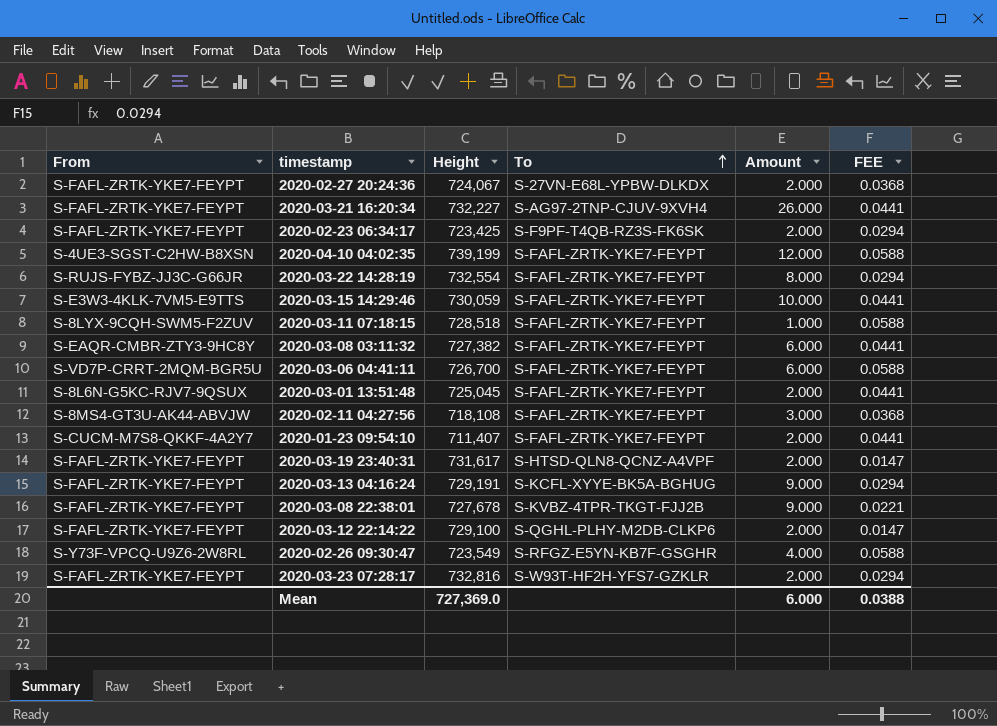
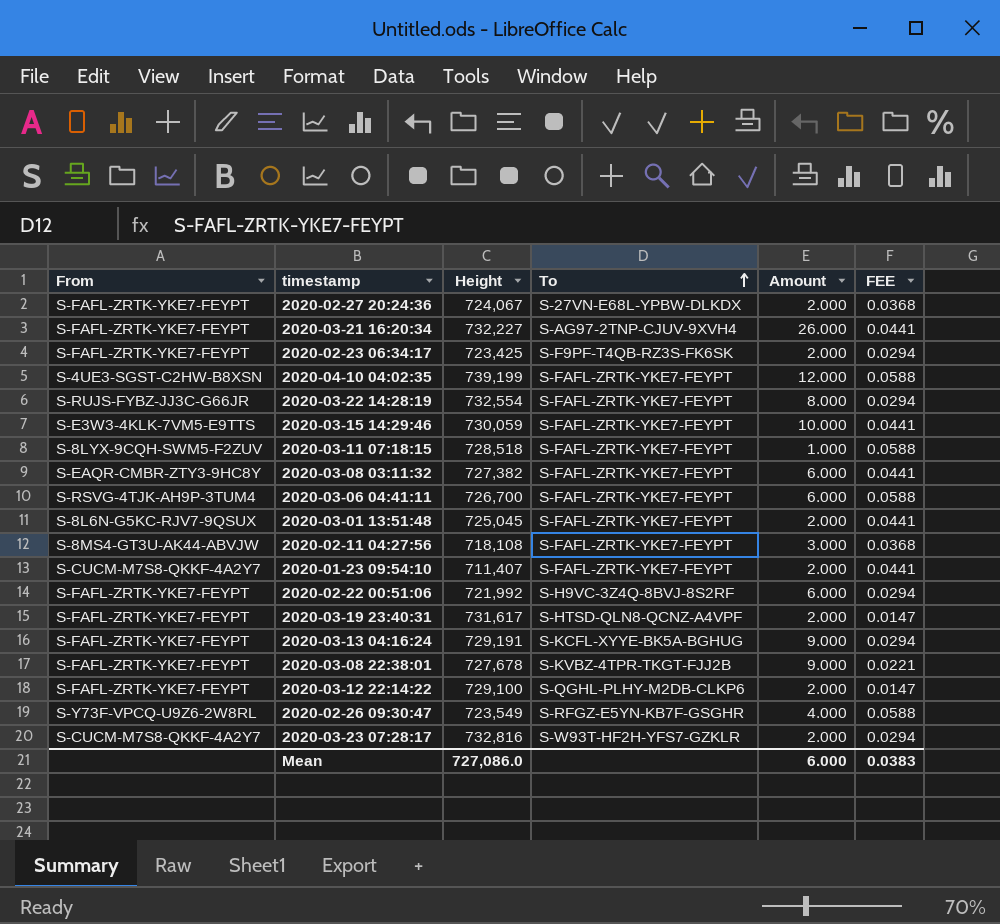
2020-03-06 04:41:11 | From: S-VD7P-CRRT-2MQM-BGR5U -> S-RSVG-4TJK-AH9P-3TUM4
row 2020-02-22 00:51:06: none -> S-FAFL-ZRTK-YKE7-FEYPT | 721,992 | S-H9VC-3Z4Q-8BVJ-8S2RF | 6.000 | 0.0294
2020-03-23 07:28:17 | From: S-FAFL-ZRTK-YKE7-FEYPT -> S-CUCM-M7S8-QKKF-4A2Y7
Mean | Height: 727,369.0 -> 727,086.0
Mean | FEE: 0.0388 -> 0.0383

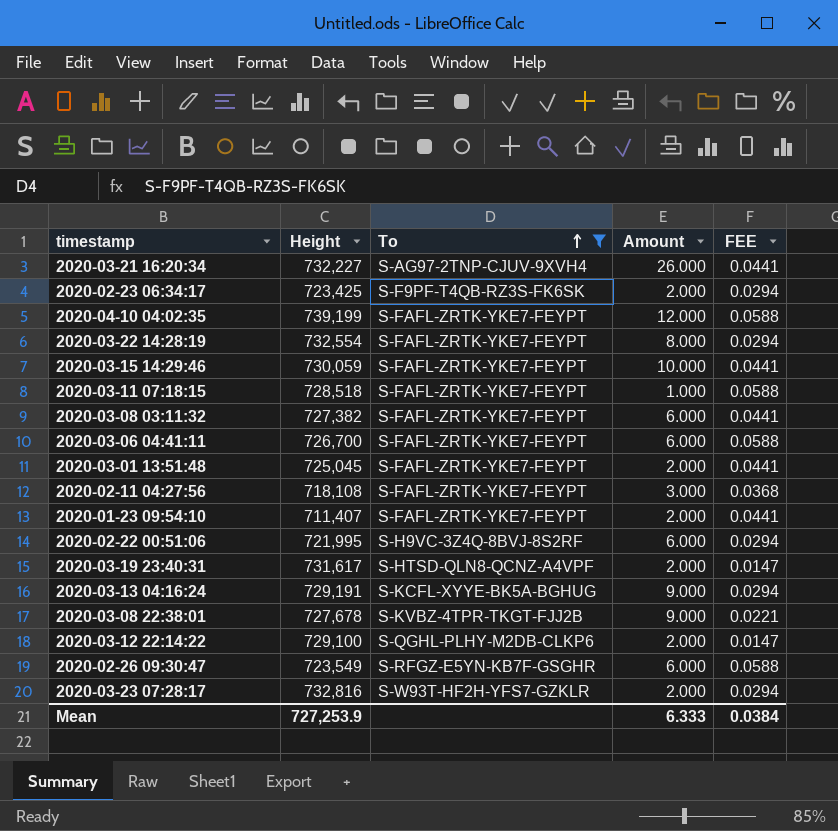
filter: none -> To != S-27VN-E68L-YPBW-DLKDX
column From | position: 1 -> none
2020-02-22 00:51:06 | Height: 721,992 -> 721,995
2020-02-26 09:30:47 | Amount: 4.000 -> 6.000
Mean | Height: 727,086.0 -> 727,253.9
Mean | Amount: 6.000 -> 6.333
Mean | FEE: 0.0383 -> 0.0384

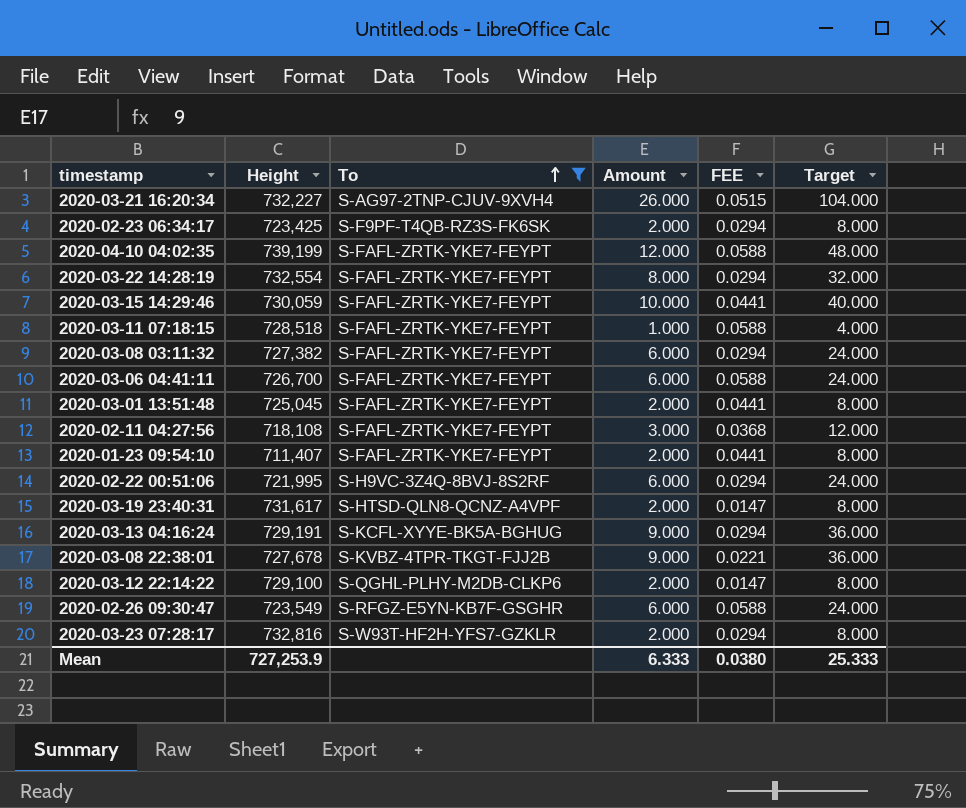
column Target | formula: none -> [Amount] * 4
2020-03-21 16:20:34 | FEE: 0.0441 -> 0.0515
2020-03-08 03:11:32 | FEE: 0.0441 -> 0.0294
Mean | FEE: 0.0384 -> 0.0380

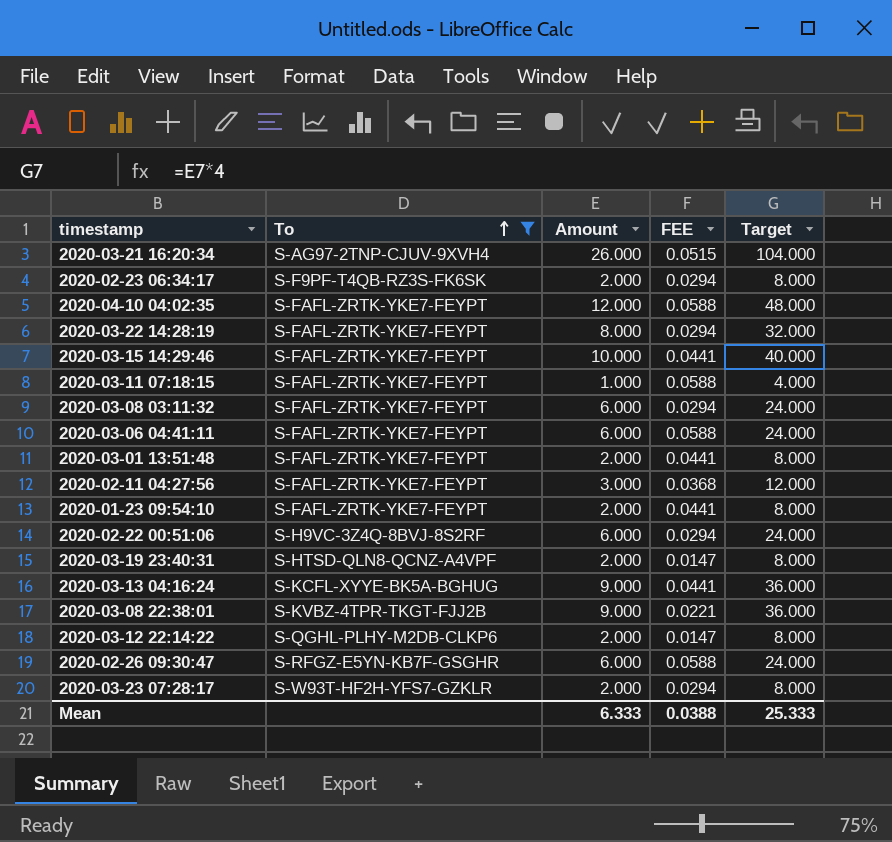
column Height | position: 2 -> none
2020-03-13 04:16:24 | FEE: 0.0294 -> 0.0441
Mean | FEE: 0.0380 -> 0.0388

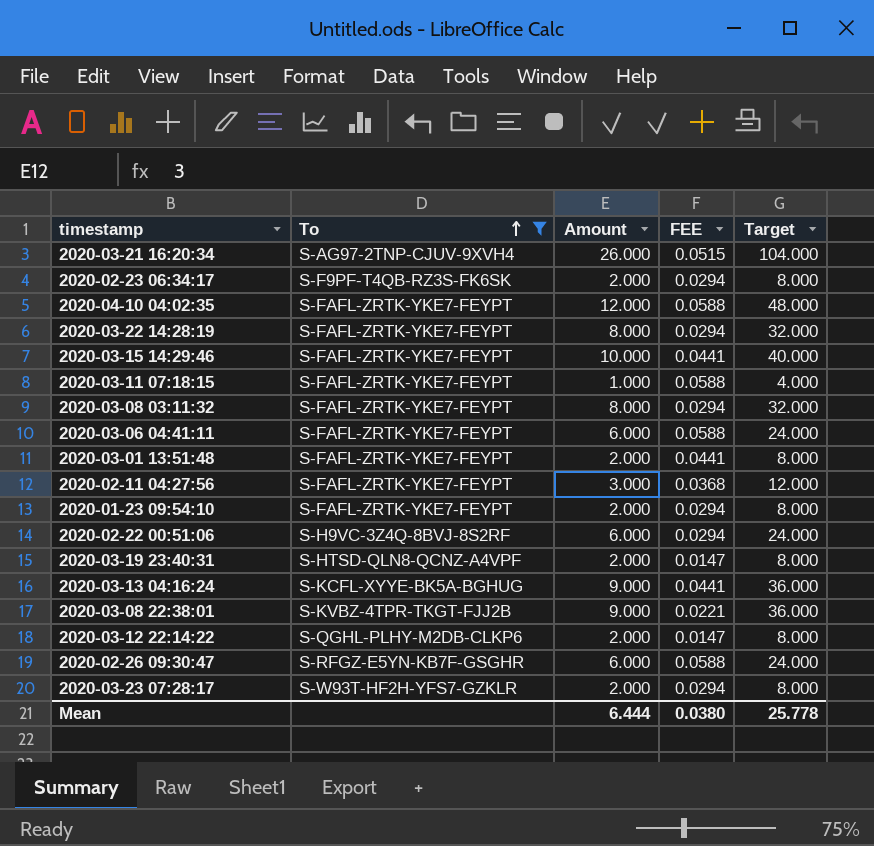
2020-03-08 03:11:32 | Amount: 6.000 -> 8.000
2020-03-08 03:11:32 | Target: 24.000 -> 32.000
2020-01-23 09:54:10 | FEE: 0.0441 -> 0.0294
Mean | Amount: 6.333 -> 6.444
Mean | FEE: 0.0388 -> 0.0380
Mean | Target: 25.333 -> 25.778

